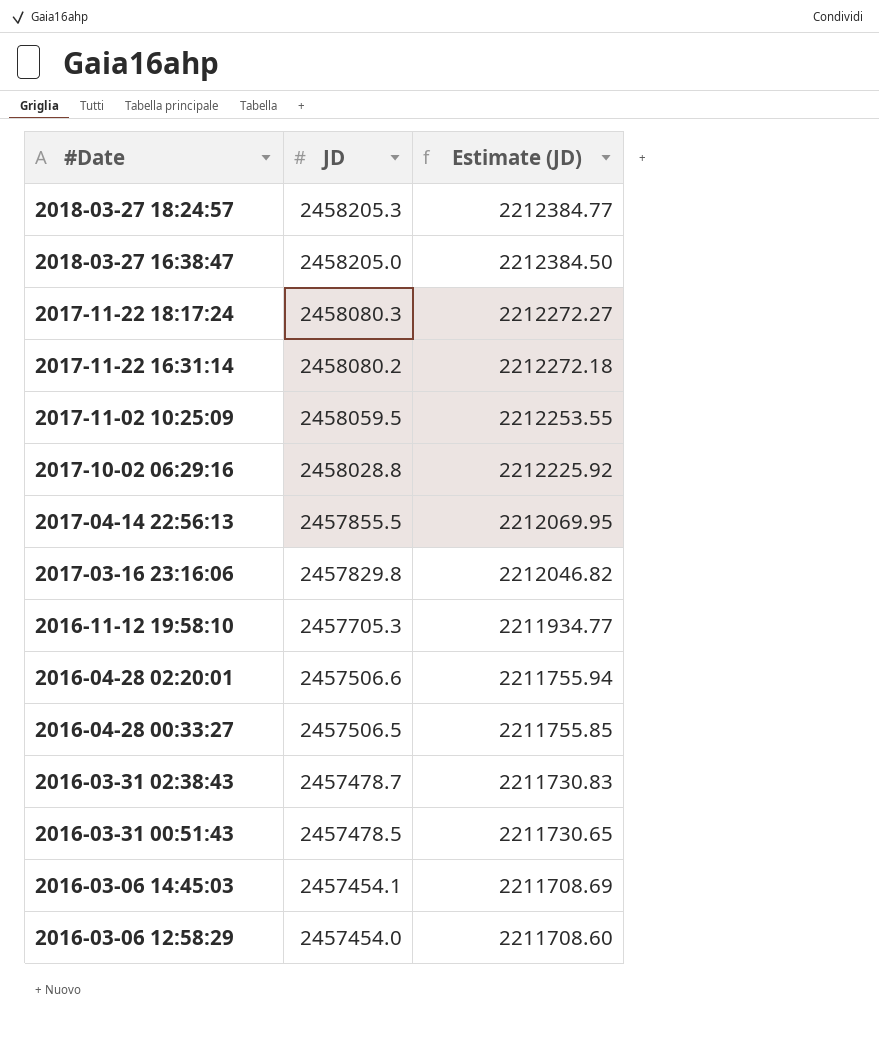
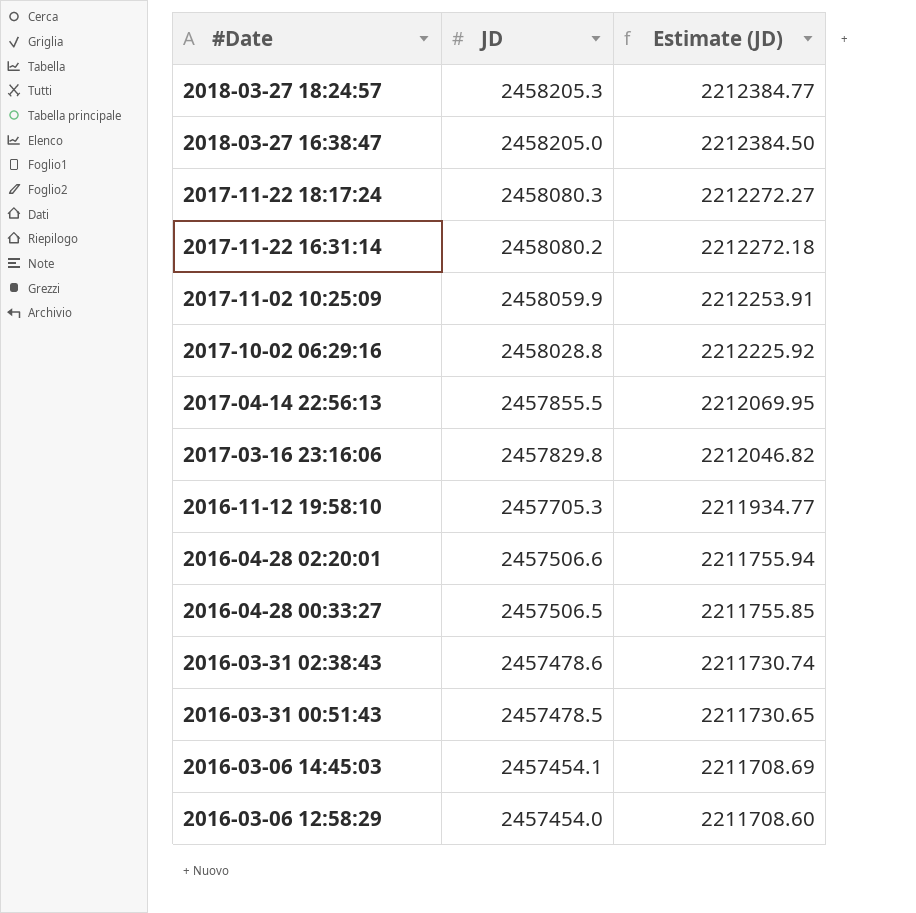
2017-11-02 10:25:09 | JD: 2458059.5 -> 2458059.9
2017-11-02 10:25:09 | Estimate (JD): 2212253.55 -> 2212253.91
2016-03-31 02:38:43 | JD: 2457478.7 -> 2457478.6
2016-03-31 02:38:43 | Estimate (JD): 2211730.83 -> 2211730.74

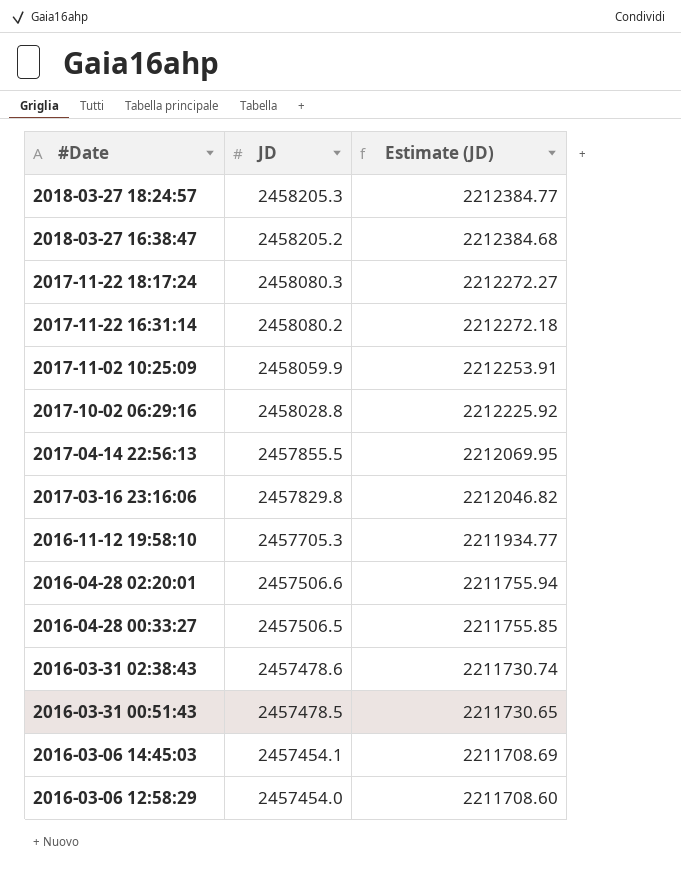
2018-03-27 16:38:47 | JD: 2458205.0 -> 2458205.2
2018-03-27 16:38:47 | Estimate (JD): 2212384.50 -> 2212384.68

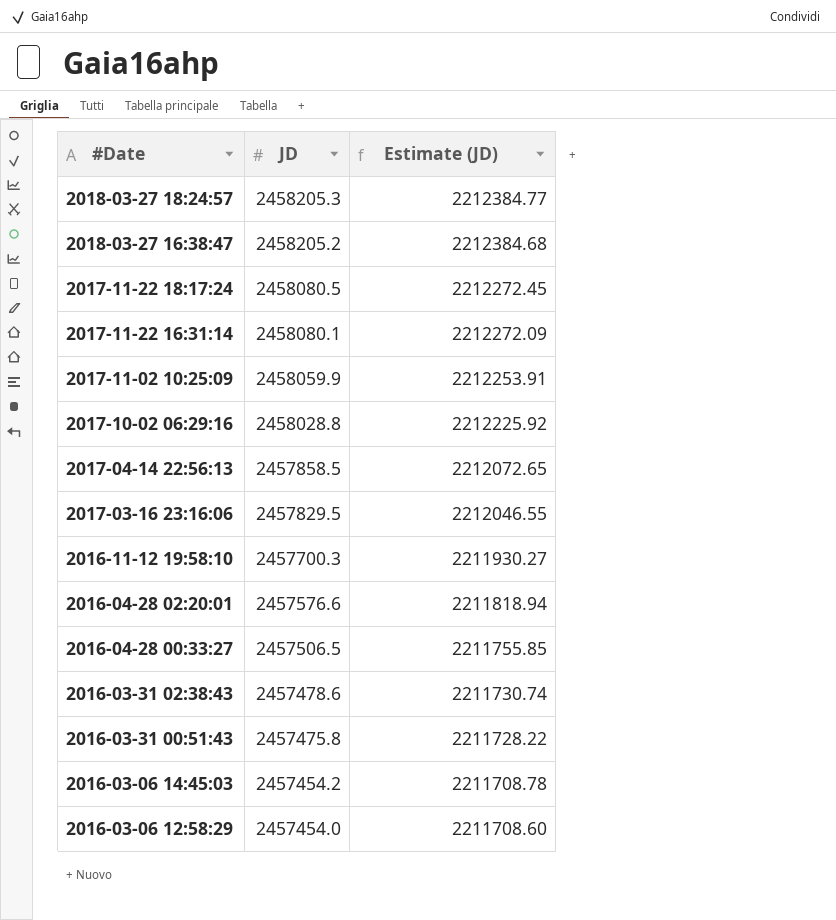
2017-11-22 18:17:24 | JD: 2458080.3 -> 2458080.5
2017-11-22 18:17:24 | Estimate (JD): 2212272.27 -> 2212272.45
2017-11-22 16:31:14 | JD: 2458080.2 -> 2458080.1
2017-11-22 16:31:14 | Estimate (JD): 2212272.18 -> 2212272.09
2017-04-14 22:56:13 | JD: 2457855.5 -> 2457858.5
2017-04-14 22:56:13 | Estimate (JD): 2212069.95 -> 2212072.65
2017-03-16 23:16:06 | JD: 2457829.8 -> 2457829.5
2017-03-16 23:16:06 | Estimate (JD): 2212046.82 -> 2212046.55
2016-11-12 19:58:10 | JD: 2457705.3 -> 2457700.3
2016-11-12 19:58:10 | Estimate (JD): 2211934.77 -> 2211930.27
2016-04-28 02:20:01 | JD: 2457506.6 -> 2457576.6
2016-04-28 02:20:01 | Estimate (JD): 2211755.94 -> 2211818.94
2016-03-31 00:51:43 | JD: 2457478.5 -> 2457475.8
2016-03-31 00:51:43 | Estimate (JD): 2211730.65 -> 2211728.22
2016-03-06 14:45:03 | JD: 2457454.1 -> 2457454.2
2016-03-06 14:45:03 | Estimate (JD): 2211708.69 -> 2211708.78

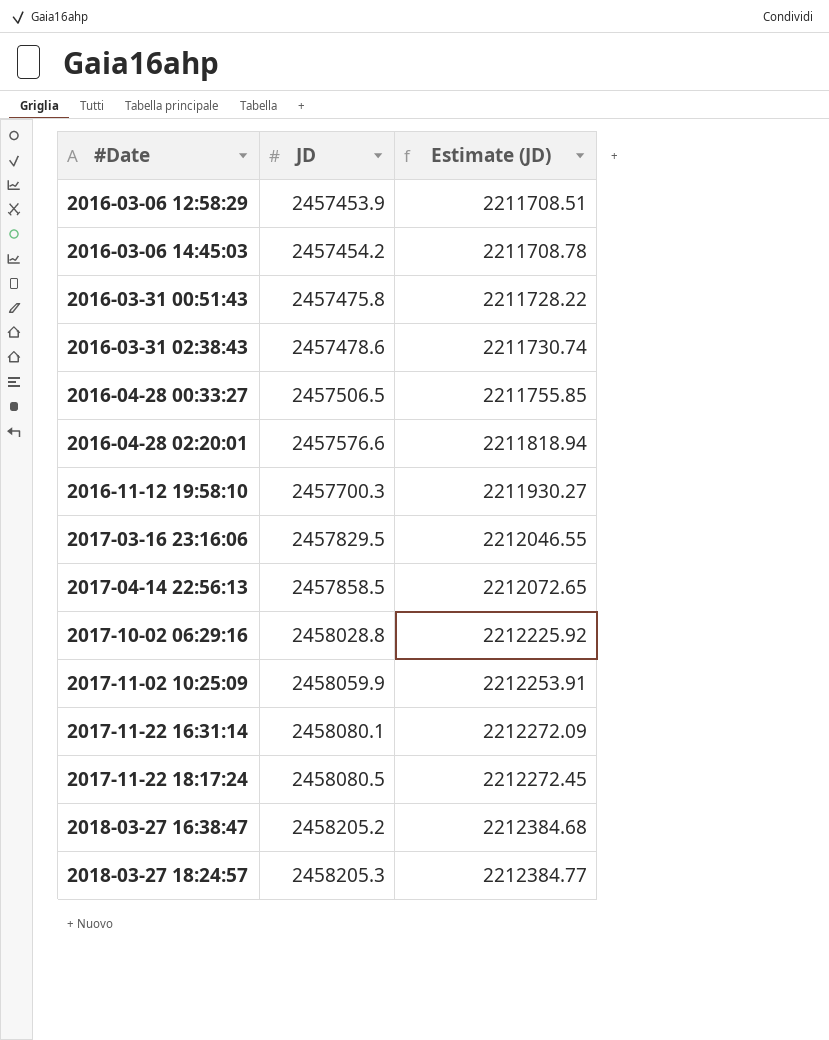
row order: #Date descending -> #Date ascending
2016-03-06 12:58:29 | JD: 2457454.0 -> 2457453.9
2016-03-06 12:58:29 | Estimate (JD): 2211708.60 -> 2211708.51

